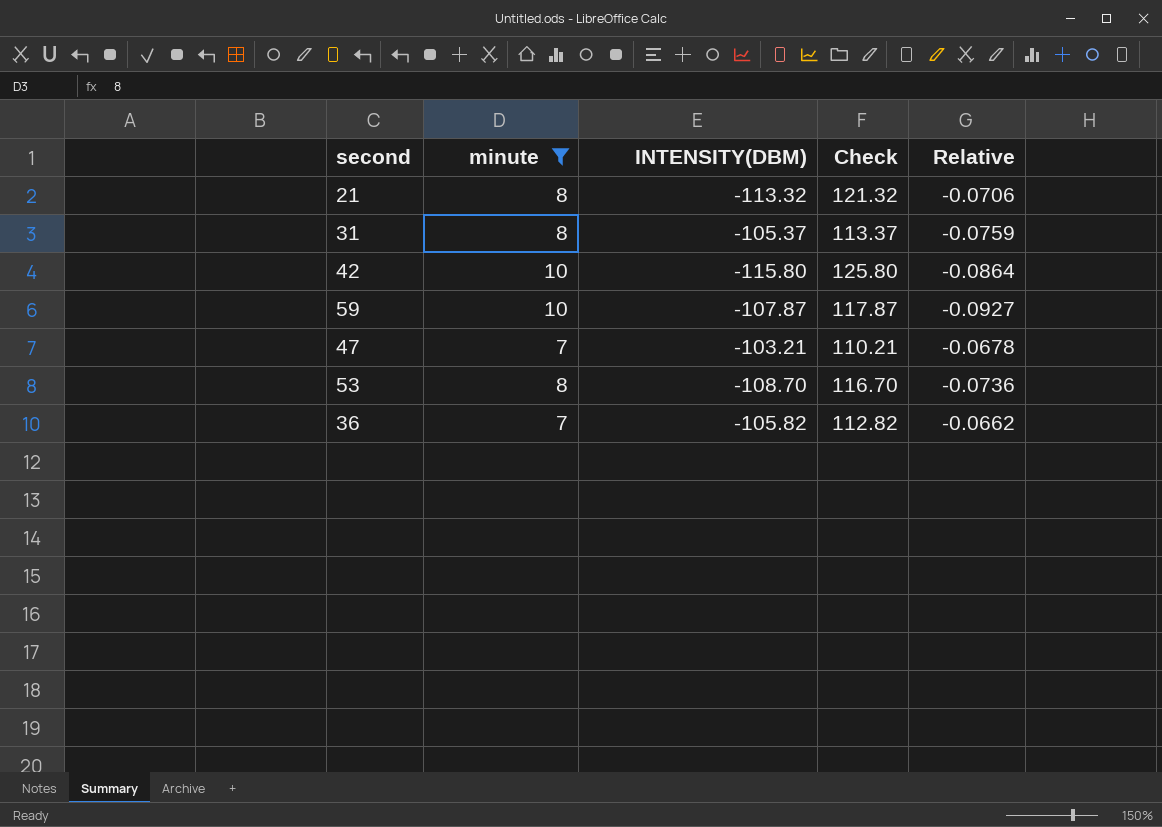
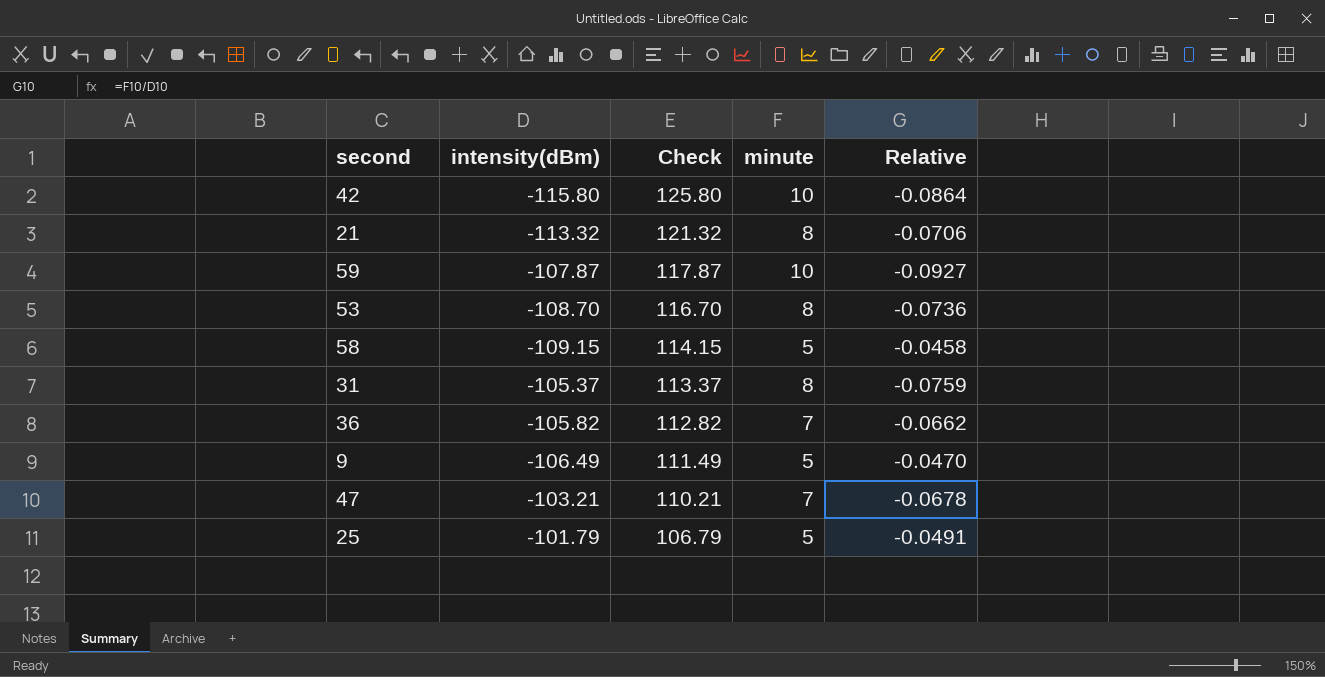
filter: minute != 5 -> none
row order: none -> Check descending
column name: INTENSITY(DBM) -> intensity(dBm)
column minute | position: 2 -> 4

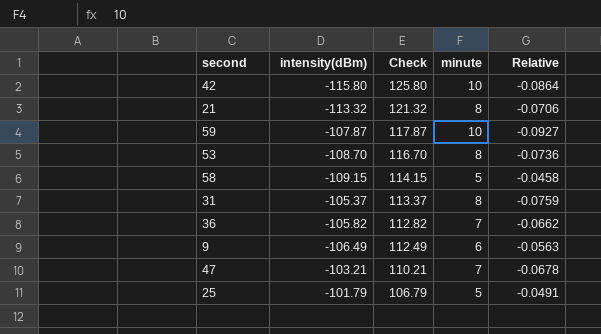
9 | Check: 111.49 -> 112.49
9 | minute: 5 -> 6
9 | Relative: -0.0470 -> -0.0563

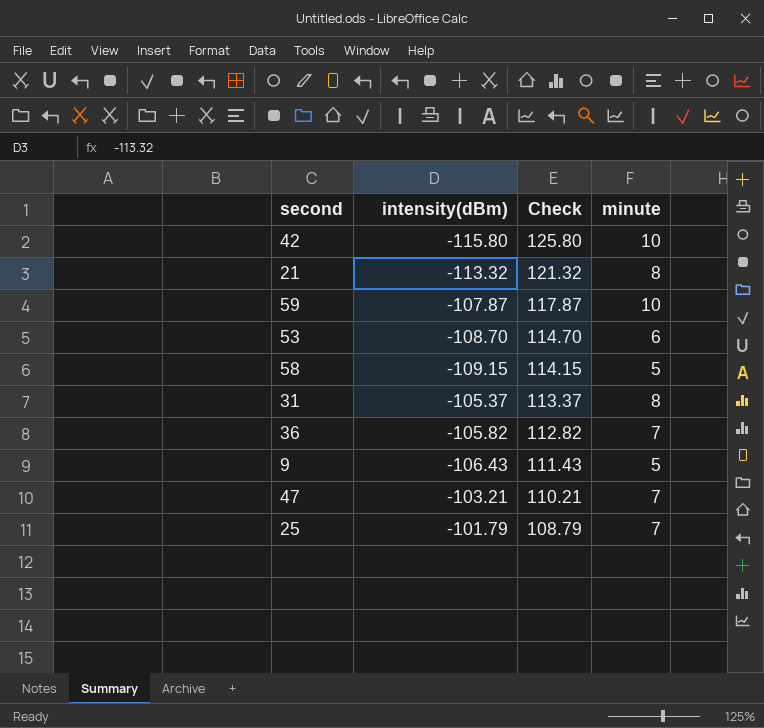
column Relative | formula: [minute] / [intensity(dBm)] -> none
53 | Check: 116.70 -> 114.70
53 | minute: 8 -> 6
9 | intensity(dBm): -106.49 -> -106.43
9 | Check: 112.49 -> 111.43
9 | minute: 6 -> 5
25 | Check: 106.79 -> 108.79
25 | minute: 5 -> 7

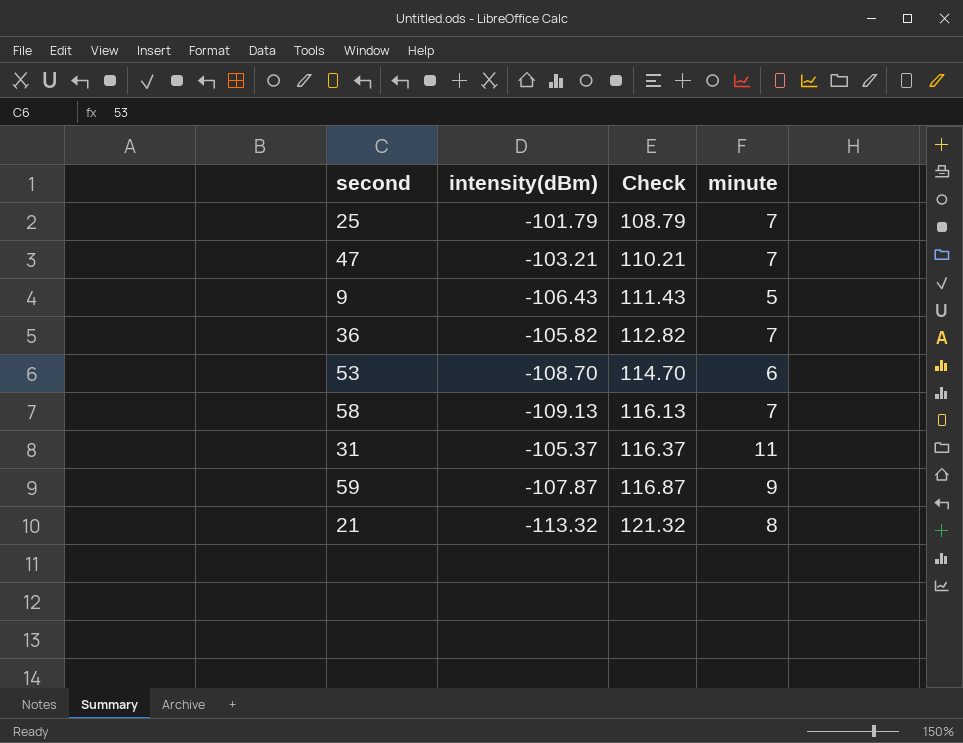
row order: Check descending -> Check ascending
row 42: -115.80 | 125.80 | 10 -> none
58 | intensity(dBm): -109.15 -> -109.13
58 | Check: 114.15 -> 116.13
58 | minute: 5 -> 7
31 | Check: 113.37 -> 116.37
31 | minute: 8 -> 11
59 | Check: 117.87 -> 116.87
59 | minute: 10 -> 9

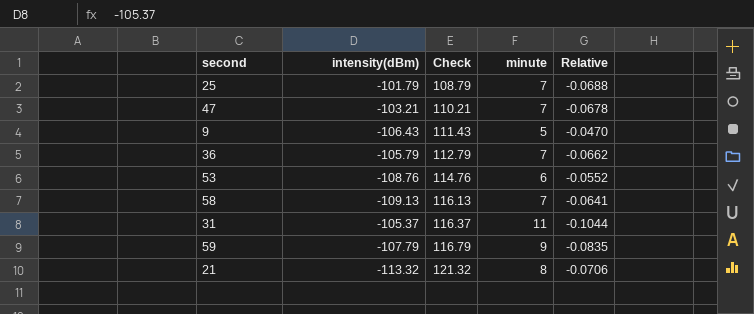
column Relative | formula: none -> [minute] / [intensity(dBm)]
36 | intensity(dBm): -105.82 -> -105.79
36 | Check: 112.82 -> 112.79
53 | intensity(dBm): -108.70 -> -108.76
53 | Check: 114.70 -> 114.76
59 | intensity(dBm): -107.87 -> -107.79
59 | Check: 116.87 -> 116.79

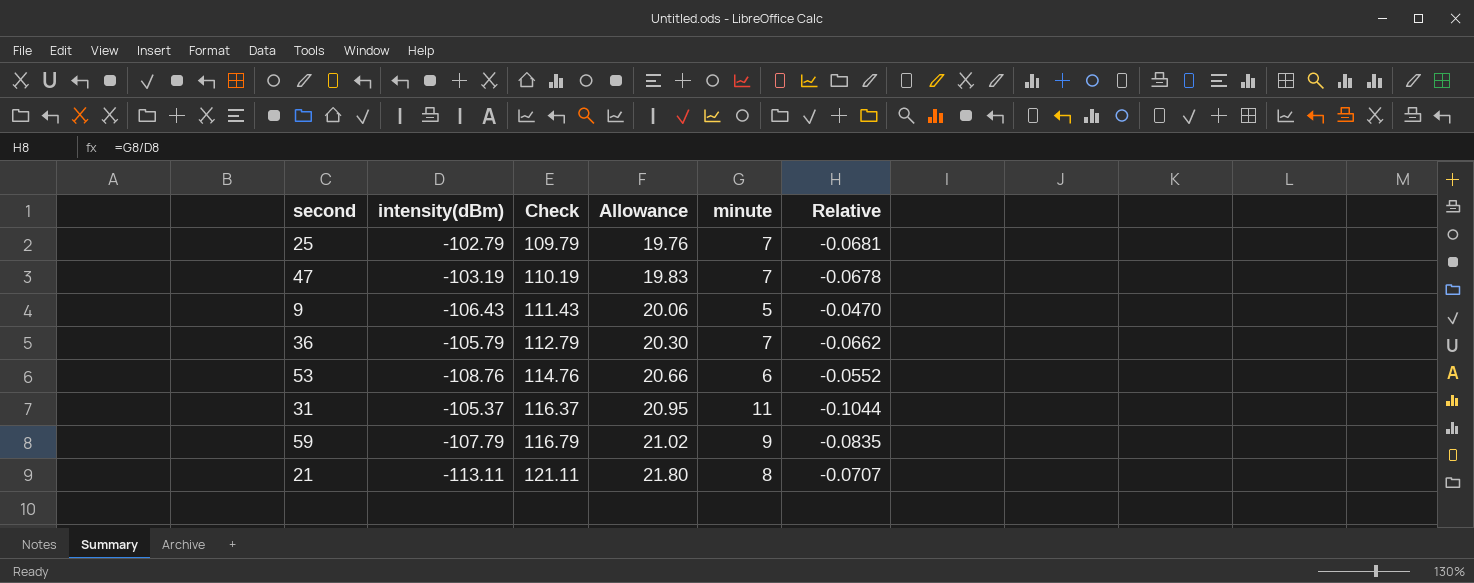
column Allowance | formula: none -> [Check] * 0.18
row 58: -109.13 | 116.13 | 7 | -0.0641 -> none
25 | intensity(dBm): -101.79 -> -102.79
25 | Check: 108.79 -> 109.79
25 | Relative: -0.0688 -> -0.0681
47 | intensity(dBm): -103.21 -> -103.19
47 | Check: 110.21 -> 110.19
21 | intensity(dBm): -113.32 -> -113.11
21 | Check: 121.32 -> 121.11
21 | Relative: -0.0706 -> -0.0707

